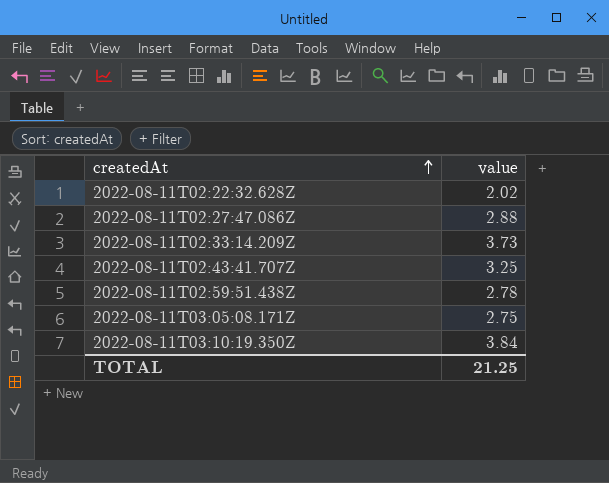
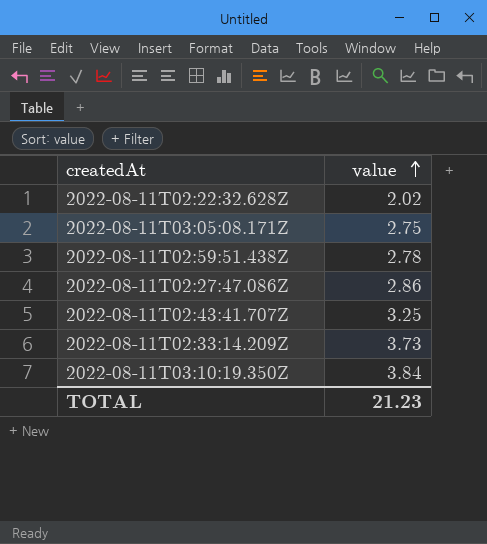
row order: createdAt ascending -> value ascending
2022-08-11T02:27:47.086Z | value: 2.88 -> 2.86
TOTAL | value: 21.25 -> 21.23

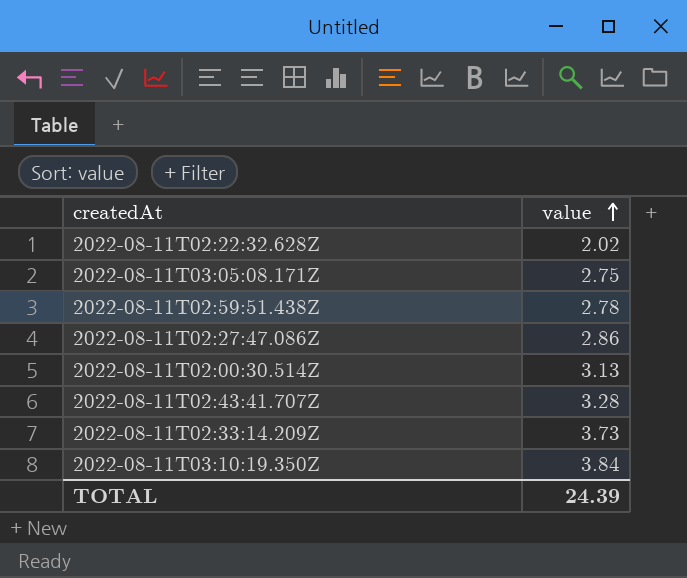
row 2022-08-11T02:00:30.514Z: none -> 3.13
2022-08-11T02:43:41.707Z | value: 3.25 -> 3.28
TOTAL | value: 21.23 -> 24.39

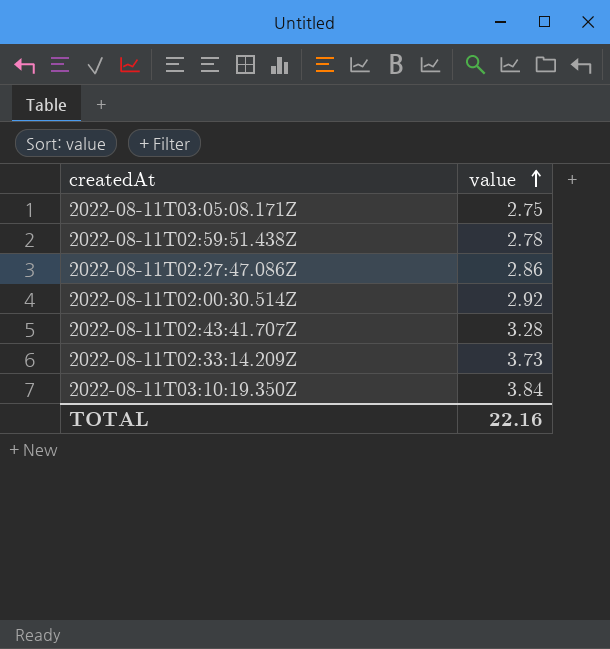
row 2022-08-11T02:22:32.628Z: 2.02 -> none
2022-08-11T02:00:30.514Z | value: 3.13 -> 2.92
TOTAL | value: 24.39 -> 22.16

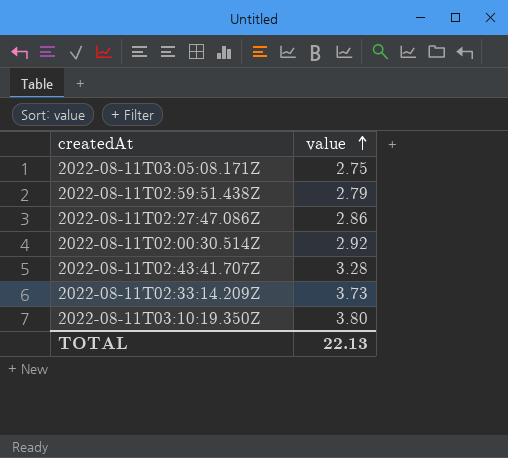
2022-08-11T02:59:51.438Z | value: 2.78 -> 2.79
2022-08-11T03:10:19.350Z | value: 3.84 -> 3.80
TOTAL | value: 22.16 -> 22.13

